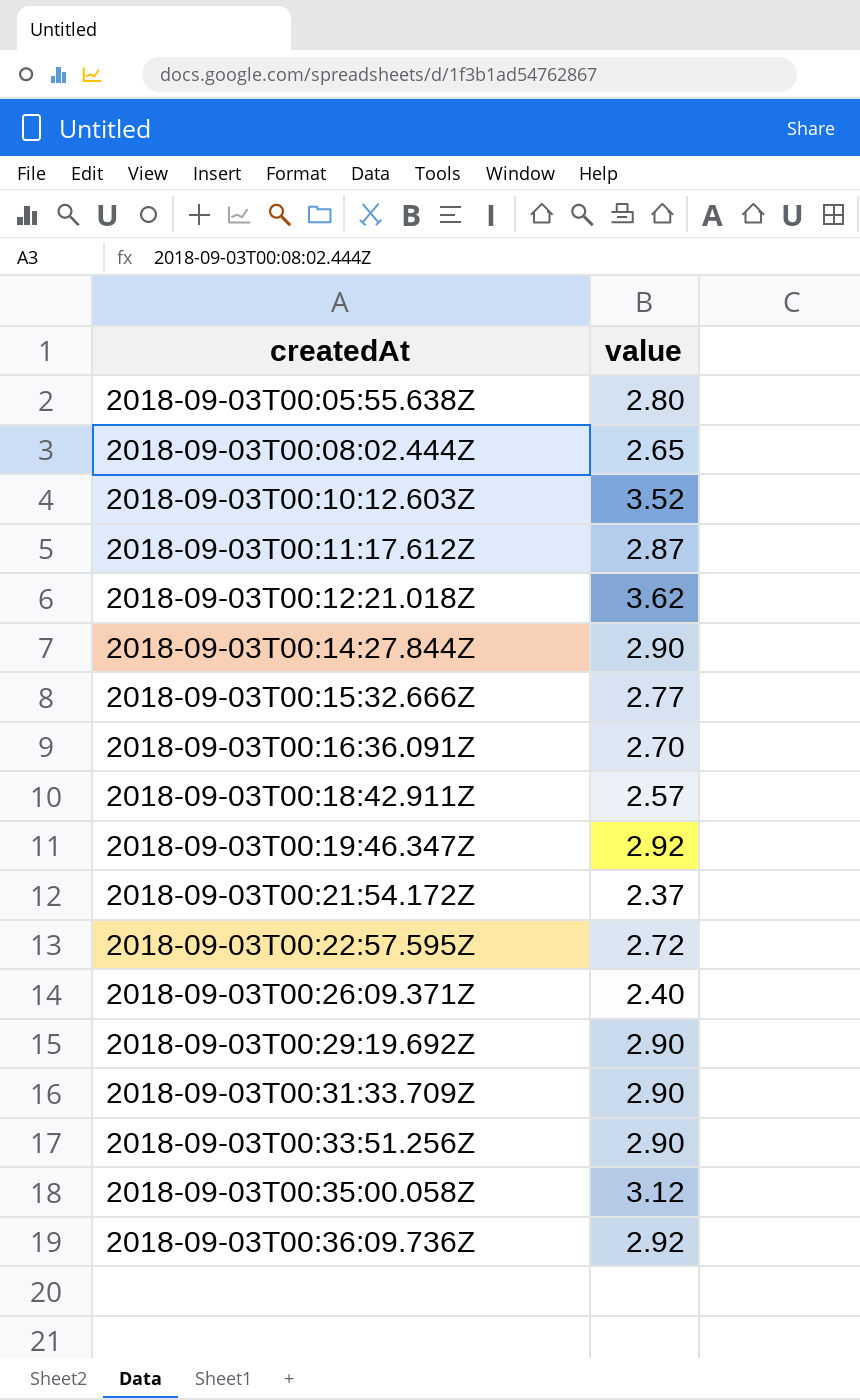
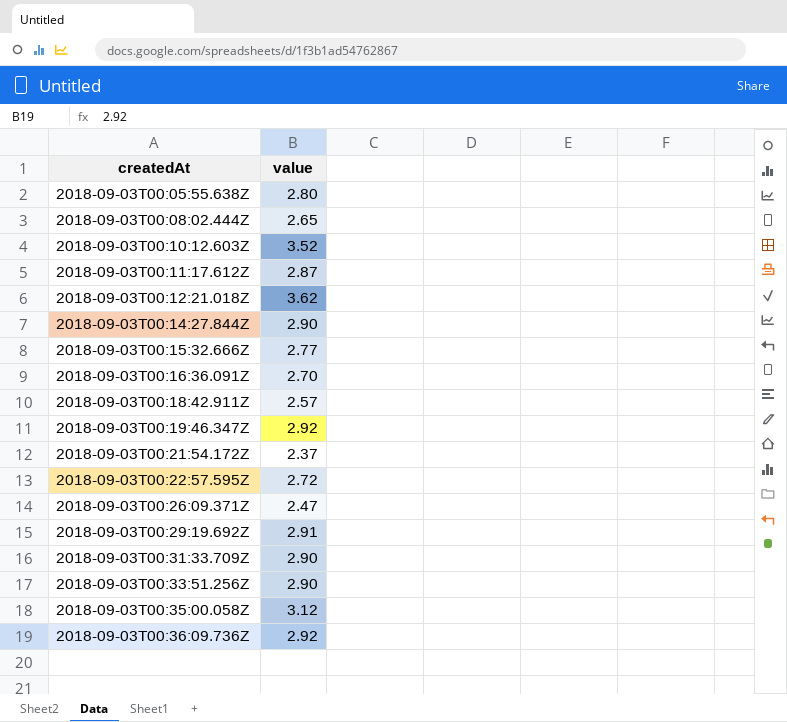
2018-09-03T00:26:09.371Z | value: 2.40 -> 2.47
2018-09-03T00:29:19.692Z | value: 2.90 -> 2.91

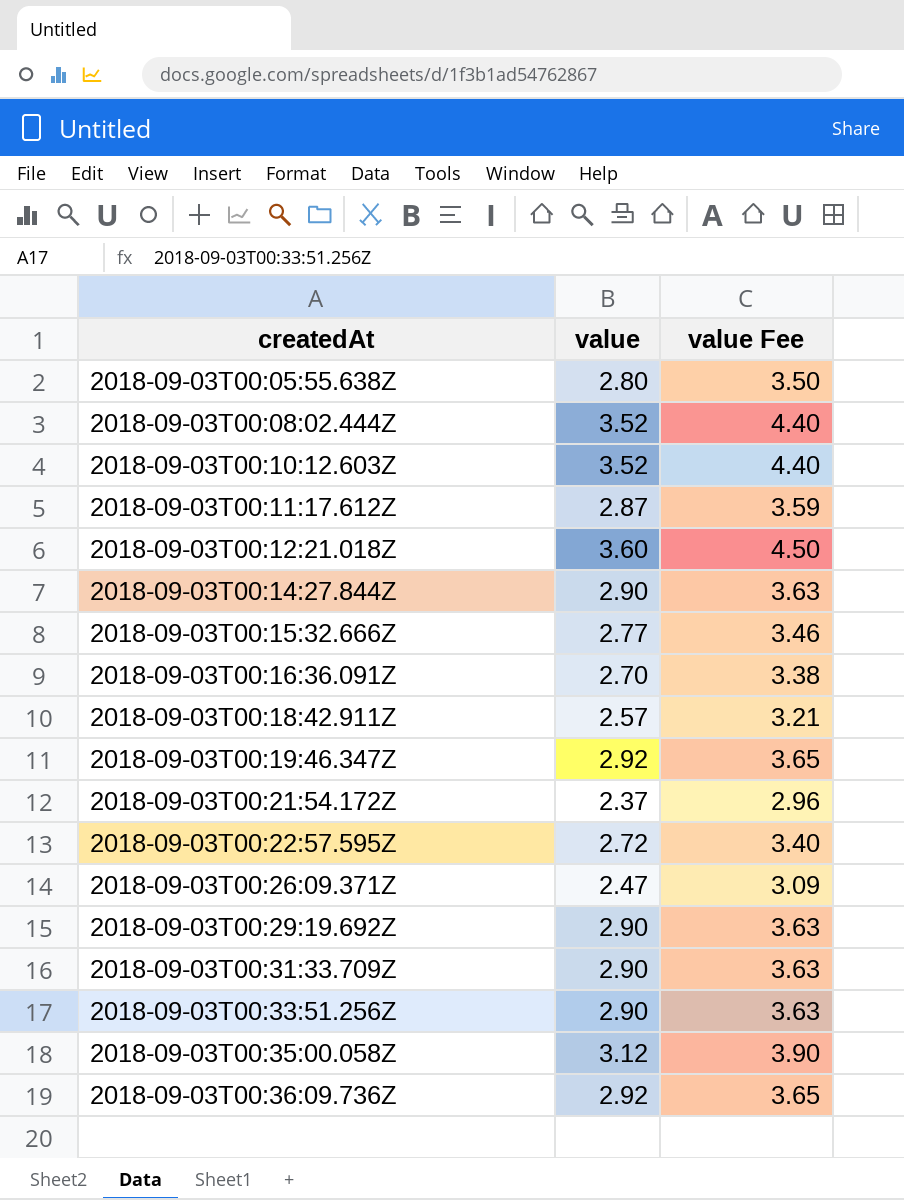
column value Fee | formula: none -> [value] * 1.25
2018-09-03T00:08:02.444Z | value: 2.65 -> 3.52
2018-09-03T00:12:21.018Z | value: 3.62 -> 3.60
2018-09-03T00:29:19.692Z | value: 2.91 -> 2.90

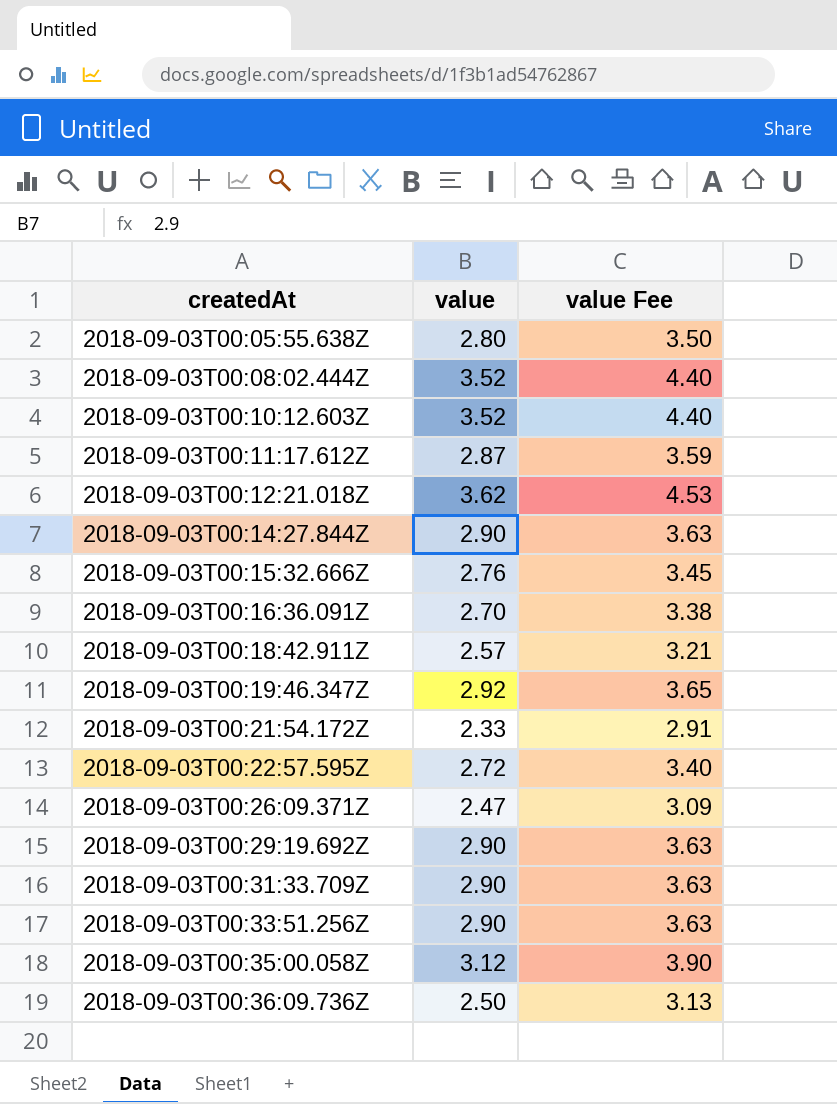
2018-09-03T00:12:21.018Z | value: 3.60 -> 3.62
2018-09-03T00:12:21.018Z | value Fee: 4.50 -> 4.53
2018-09-03T00:15:32.666Z | value: 2.77 -> 2.76
2018-09-03T00:15:32.666Z | value Fee: 3.46 -> 3.45
2018-09-03T00:21:54.172Z | value: 2.37 -> 2.33
2018-09-03T00:21:54.172Z | value Fee: 2.96 -> 2.91
2018-09-03T00:36:09.736Z | value: 2.92 -> 2.50
2018-09-03T00:36:09.736Z | value Fee: 3.65 -> 3.13

